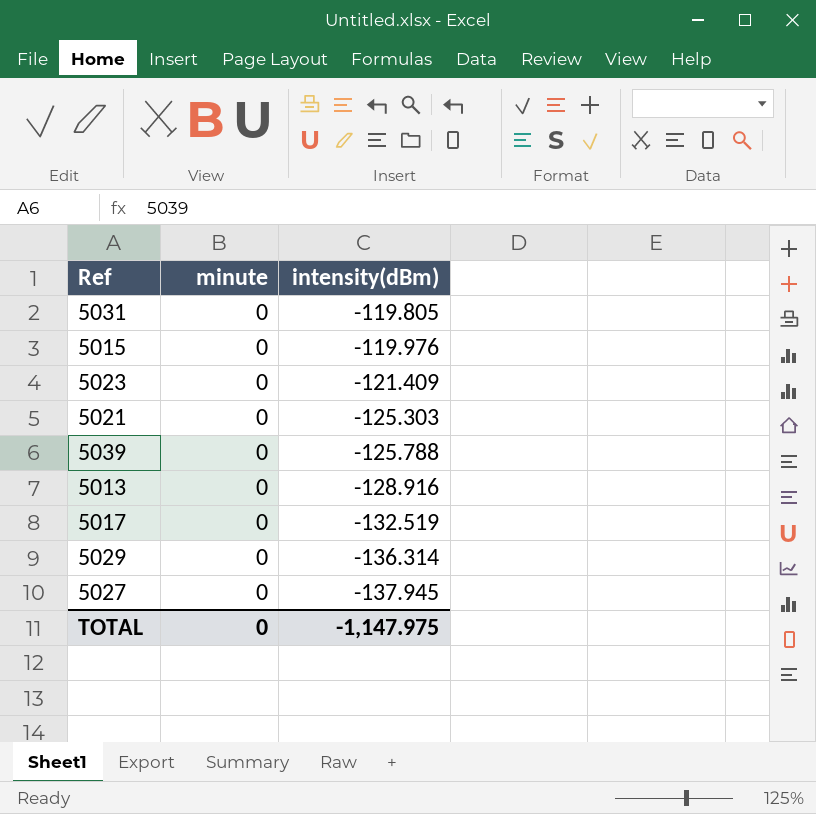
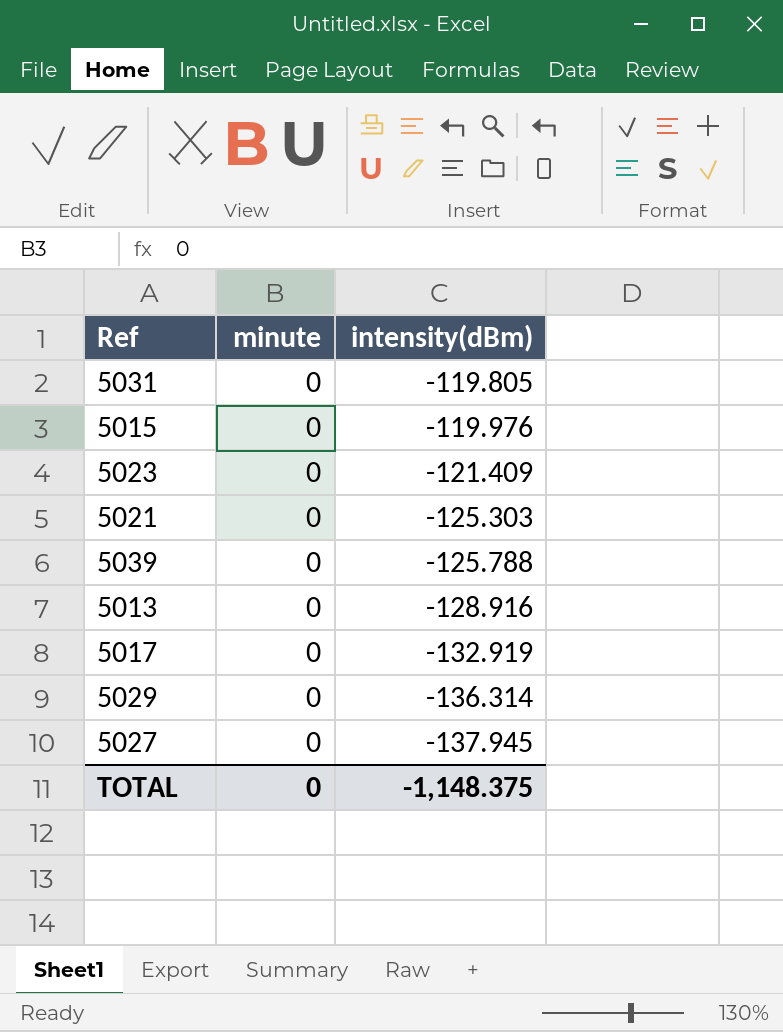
5017 | intensity(dBm): -132.519 -> -132.919
TOTAL | intensity(dBm): -1,147.975 -> -1,148.375

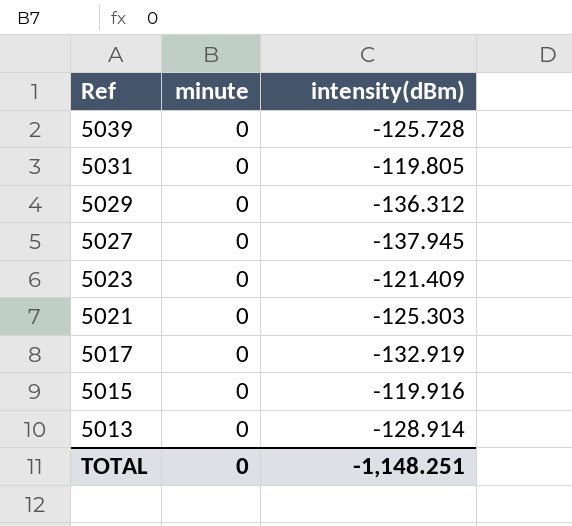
row order: intensity(dBm) descending -> Ref descending
5039 | intensity(dBm): -125.788 -> -125.728
5029 | intensity(dBm): -136.314 -> -136.312
5015 | intensity(dBm): -119.976 -> -119.916
5013 | intensity(dBm): -128.916 -> -128.914
TOTAL | intensity(dBm): -1,148.375 -> -1,148.251

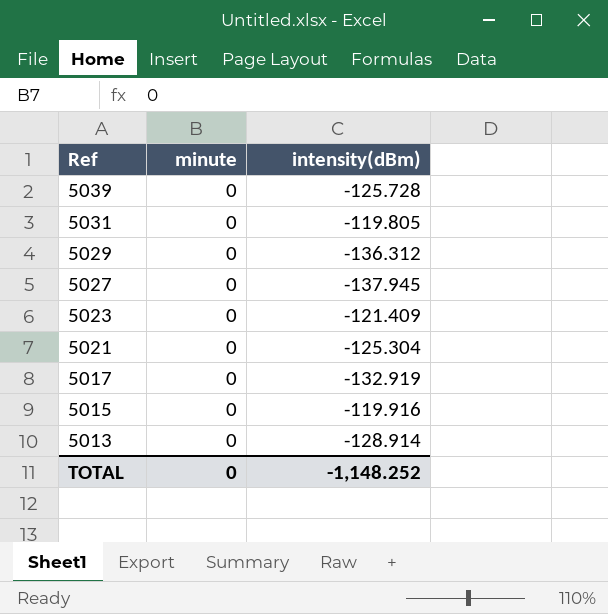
5021 | intensity(dBm): -125.303 -> -125.304
TOTAL | intensity(dBm): -1,148.251 -> -1,148.252

